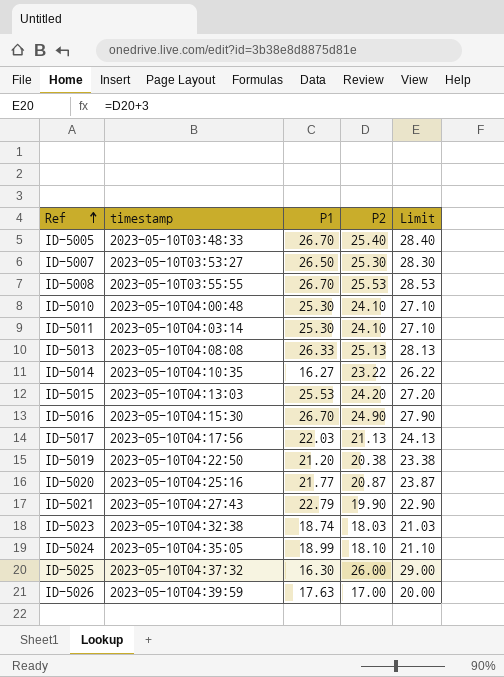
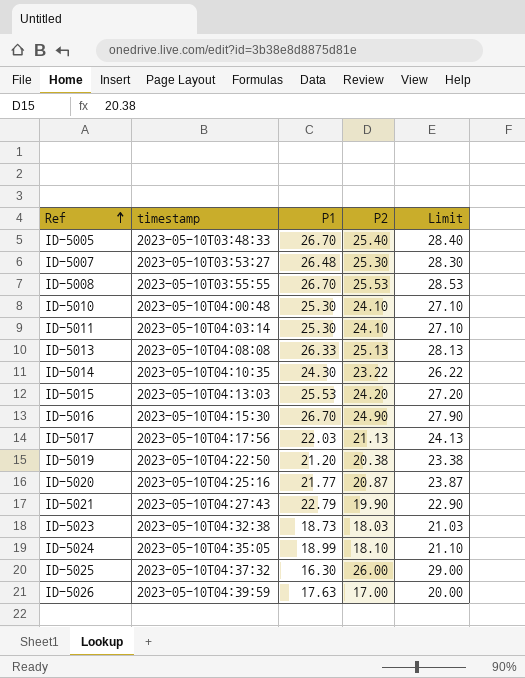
ID-5007 | P1: 26.50 -> 26.48
ID-5014 | P1: 16.27 -> 24.30
ID-5023 | P1: 18.74 -> 18.73

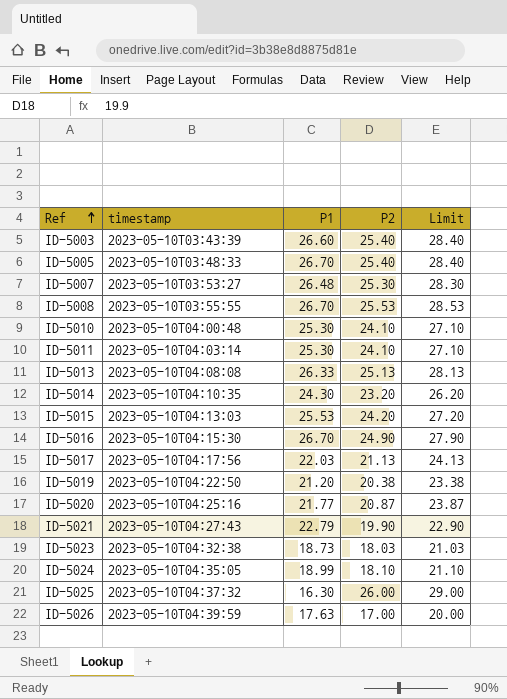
row ID-5003: none -> 2023-05-10T03:43:39 | 26.60 | 25.40 | 28.40
ID-5014 | P2: 23.22 -> 23.20
ID-5014 | Limit: 26.22 -> 26.20

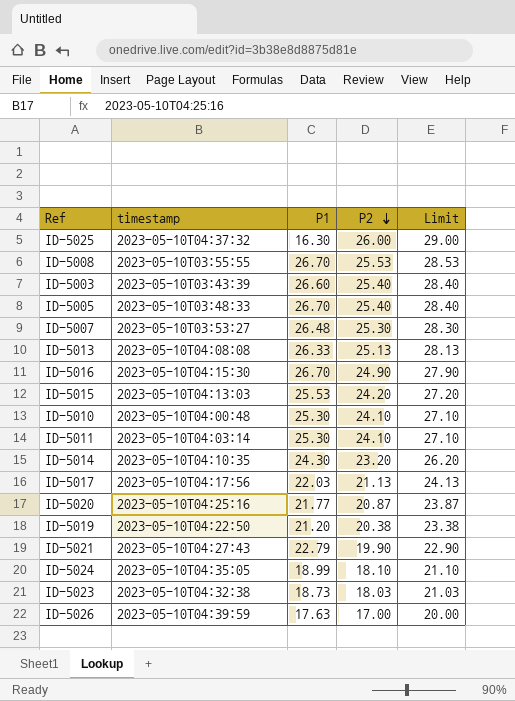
row order: Ref ascending -> P2 descending

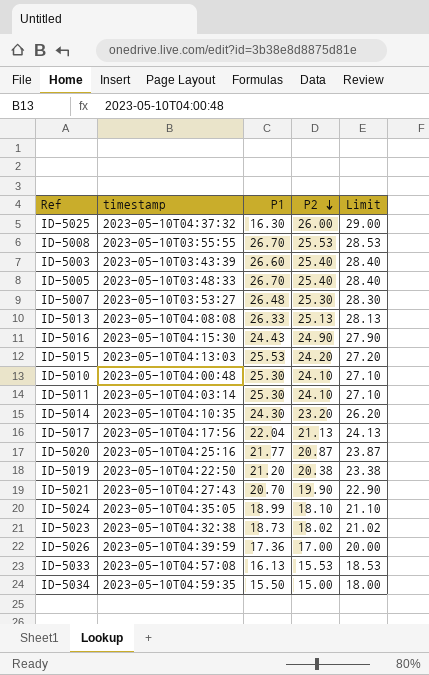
ID-5016 | P1: 26.70 -> 24.43
ID-5017 | P1: 22.03 -> 22.04
ID-5021 | P1: 22.79 -> 20.70
ID-5023 | P2: 18.03 -> 18.02
ID-5023 | Limit: 21.03 -> 21.02
ID-5026 | P1: 17.63 -> 17.36
row ID-5033: none -> 2023-05-10T04:57:08 | 16.13 | 15.53 | 18.53
row ID-5034: none -> 2023-05-10T04:59:35 | 15.50 | 15.00 | 18.00

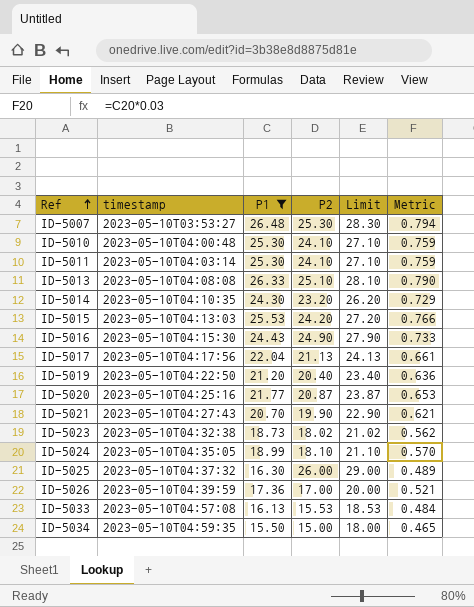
filter: none -> P1 <= 26.48
row order: P2 descending -> Ref ascending
column Metric | formula: none -> [P1] * 0.03
ID-5013 | P2: 25.13 -> 25.10
ID-5013 | Limit: 28.13 -> 28.10
ID-5019 | P2: 20.38 -> 20.40
ID-5019 | Limit: 23.38 -> 23.40

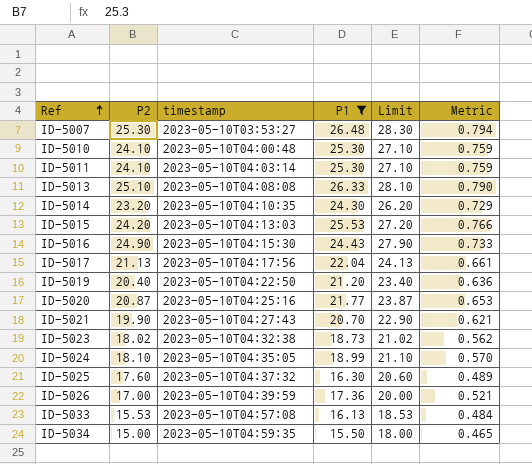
column P2 | position: 4 -> 2
ID-5025 | P2: 26.00 -> 17.60
ID-5025 | Limit: 29.00 -> 20.60

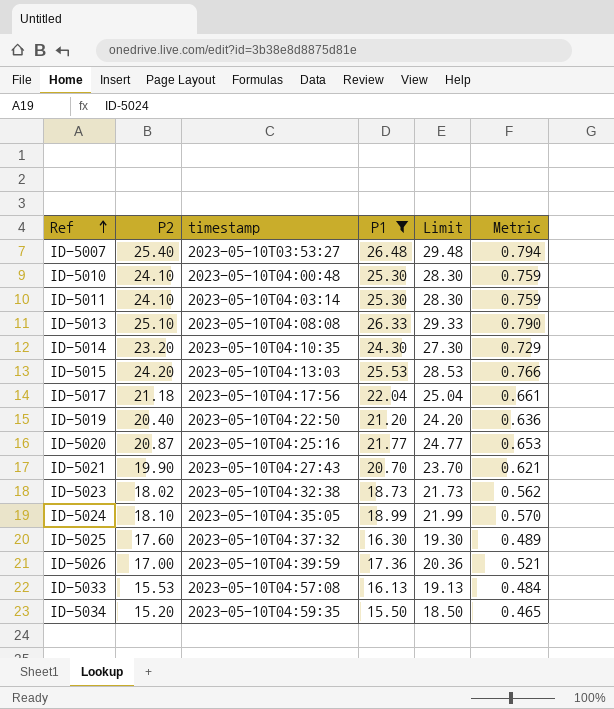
column Limit | formula: [P2] + 3 -> [P1] + 3
row ID-5016: 24.90 | 2023-05-10T04:15:30 | 24.43 | 27.90 | 0.733 -> none
ID-5007 | P2: 25.30 -> 25.40
ID-5017 | P2: 21.13 -> 21.18
ID-5034 | P2: 15.00 -> 15.20

